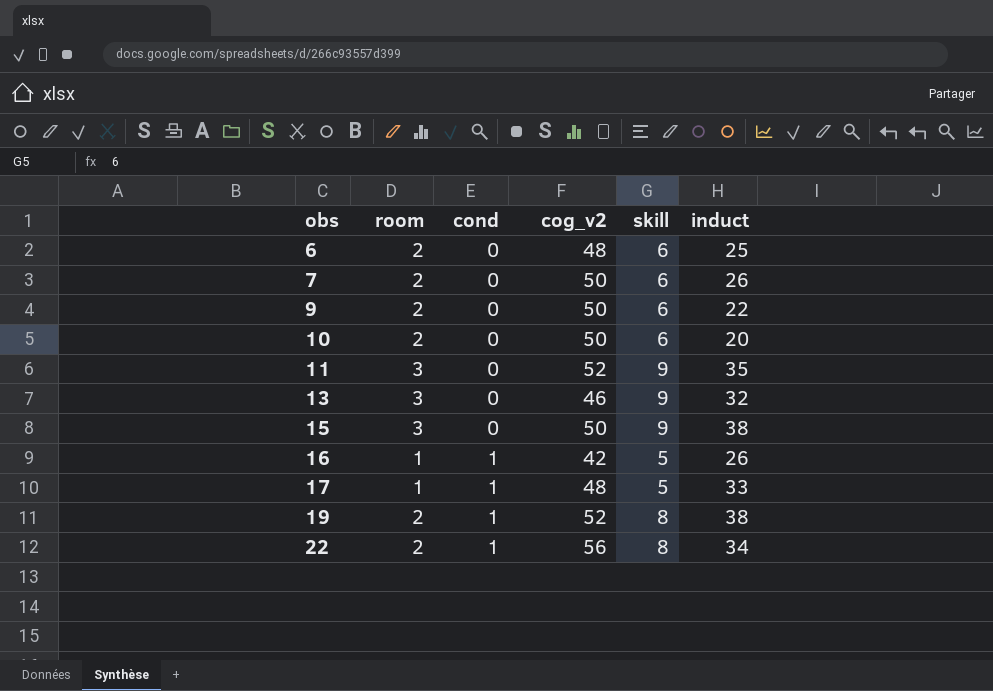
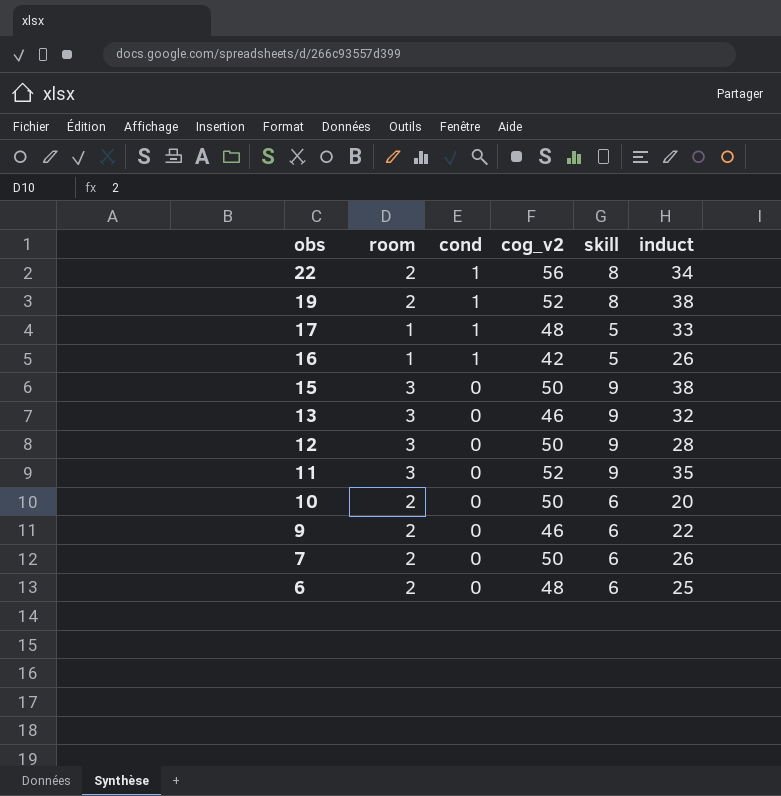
row order: obs ascending -> obs descending
row 12: none -> 3 | 0 | 50 | 9 | 28
9 | cog_v2: 50 -> 46

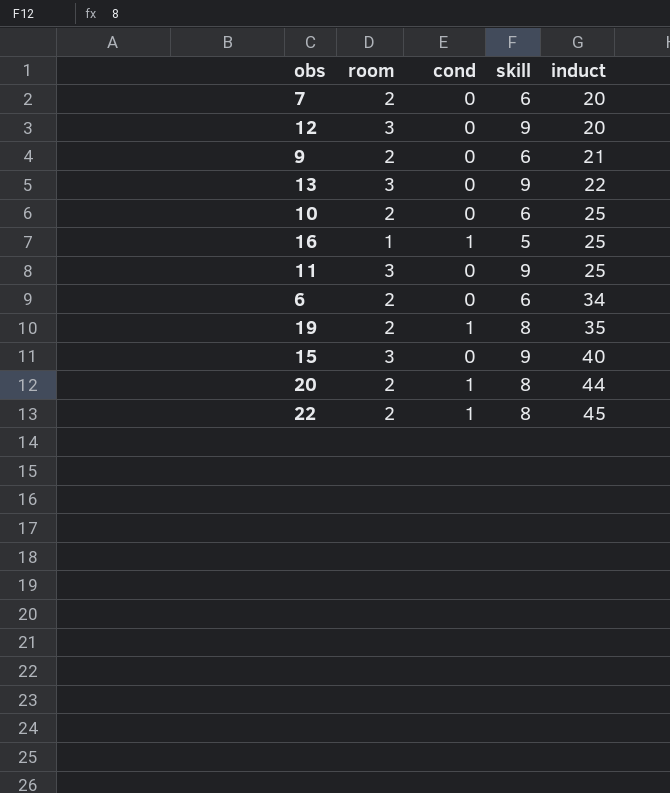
row order: obs descending -> induct ascending
column cog_v2 | position: 4 -> none
row 17: 1 | 1 | 48 | 5 | 33 -> none
7 | induct: 26 -> 20
12 | induct: 28 -> 20
9 | induct: 22 -> 21
13 | induct: 32 -> 22
10 | induct: 20 -> 25
16 | induct: 26 -> 25
11 | induct: 35 -> 25
6 | induct: 25 -> 34
19 | induct: 38 -> 35
15 | induct: 38 -> 40
row 20: none -> 2 | 1 | 8 | 44
22 | induct: 34 -> 45

